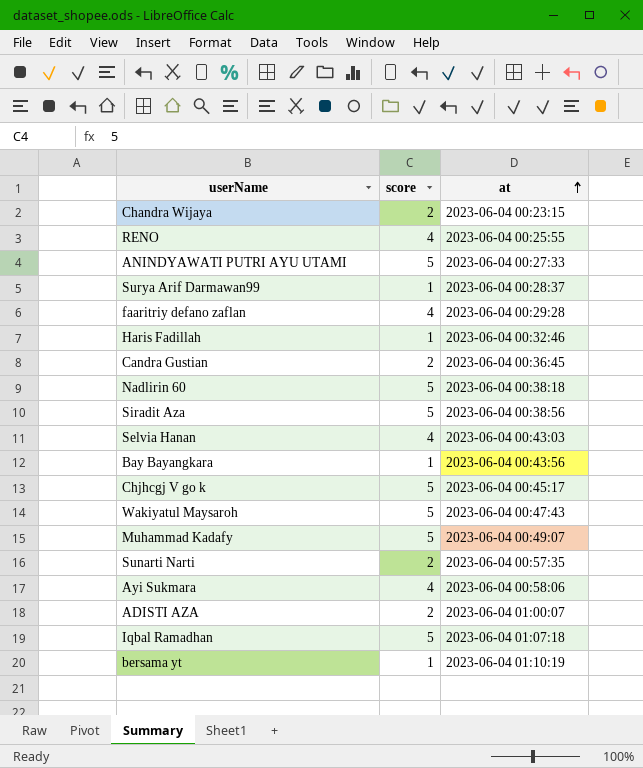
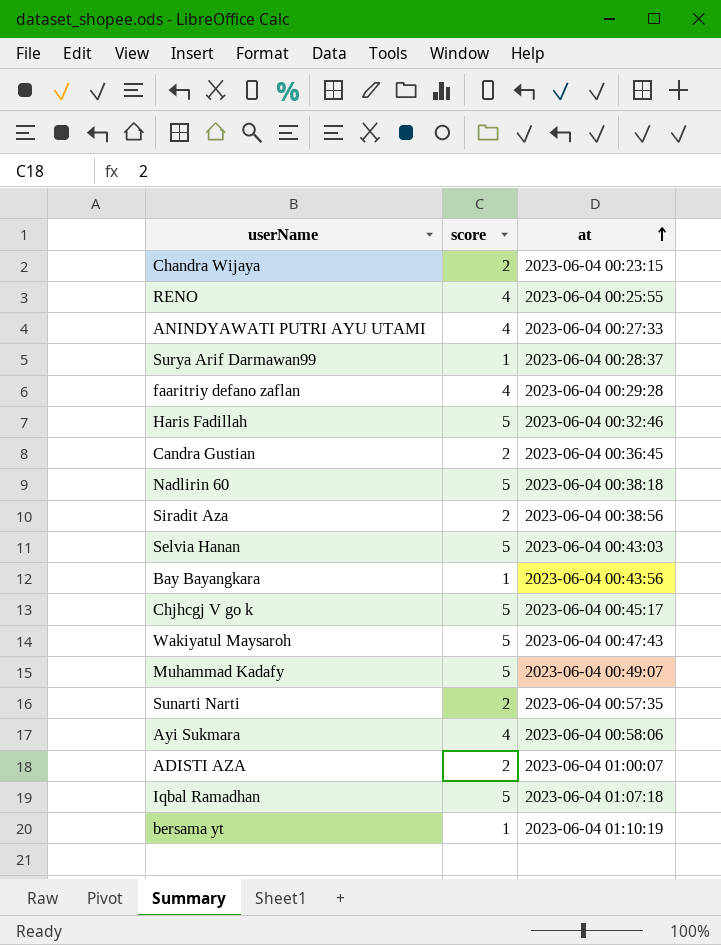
ANINDYAWATI PUTRI AYU UTAMI | score: 5 -> 4
Haris Fadillah | score: 1 -> 5
Siradit Aza | score: 5 -> 2
Selvia Hanan | score: 4 -> 5

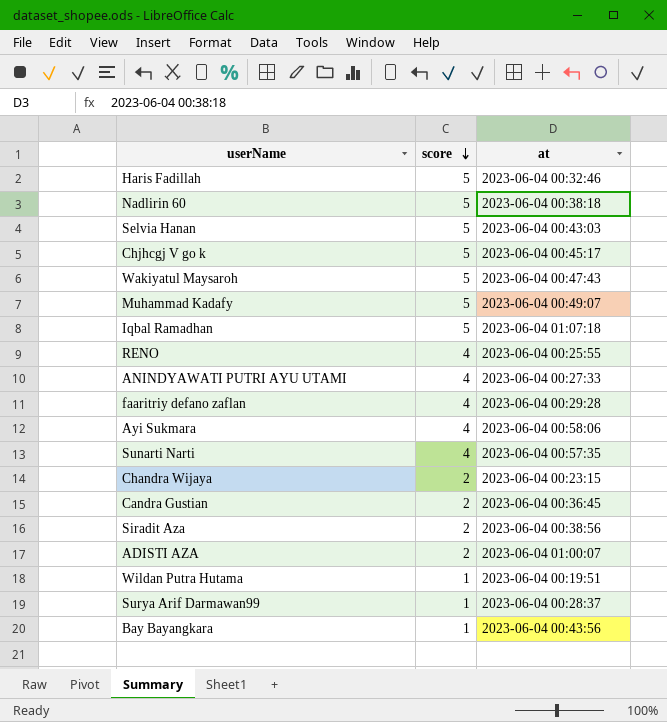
row order: at ascending -> score descending
row bersama yt: 1 | 2023-06-04 01:10:19 -> none
Sunarti Narti | score: 2 -> 4
row Wildan Putra Hutama: none -> 1 | 2023-06-04 00:19:51

